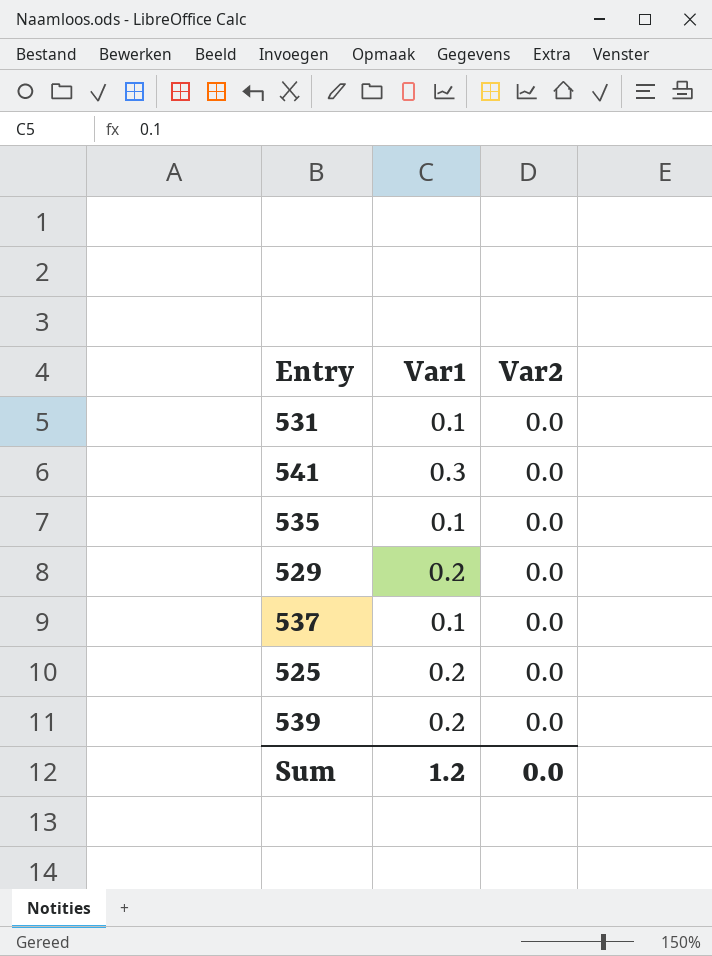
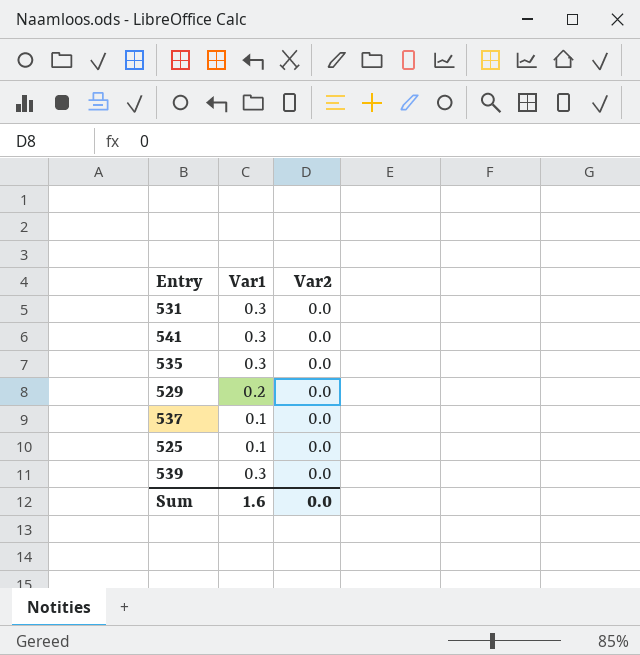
531 | Var1: 0.1 -> 0.3
535 | Var1: 0.1 -> 0.3
525 | Var1: 0.2 -> 0.1
539 | Var1: 0.2 -> 0.3
Sum | Var1: 1.2 -> 1.6

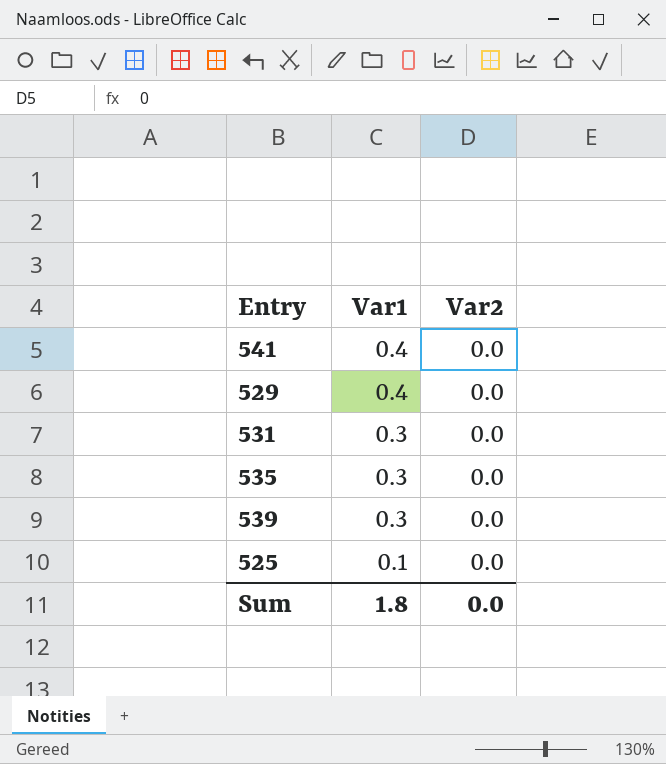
row order: none -> Var1 descending
row 537: 0.1 | 0.0 -> none
541 | Var1: 0.3 -> 0.4
529 | Var1: 0.2 -> 0.4
Sum | Var1: 1.6 -> 1.8

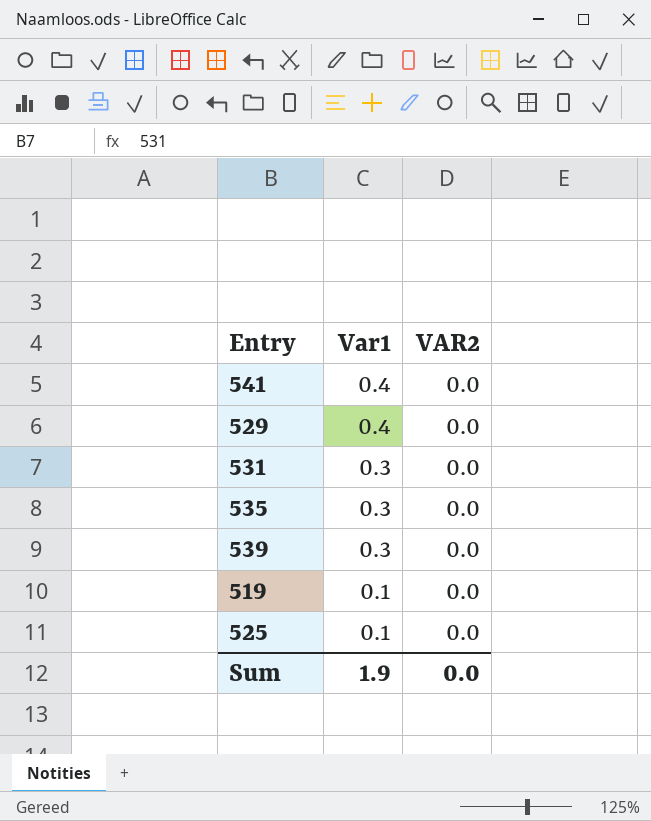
column name: Var2 -> VAR2
row 519: none -> 0.1 | 0.0
Sum | Var1: 1.8 -> 1.9

